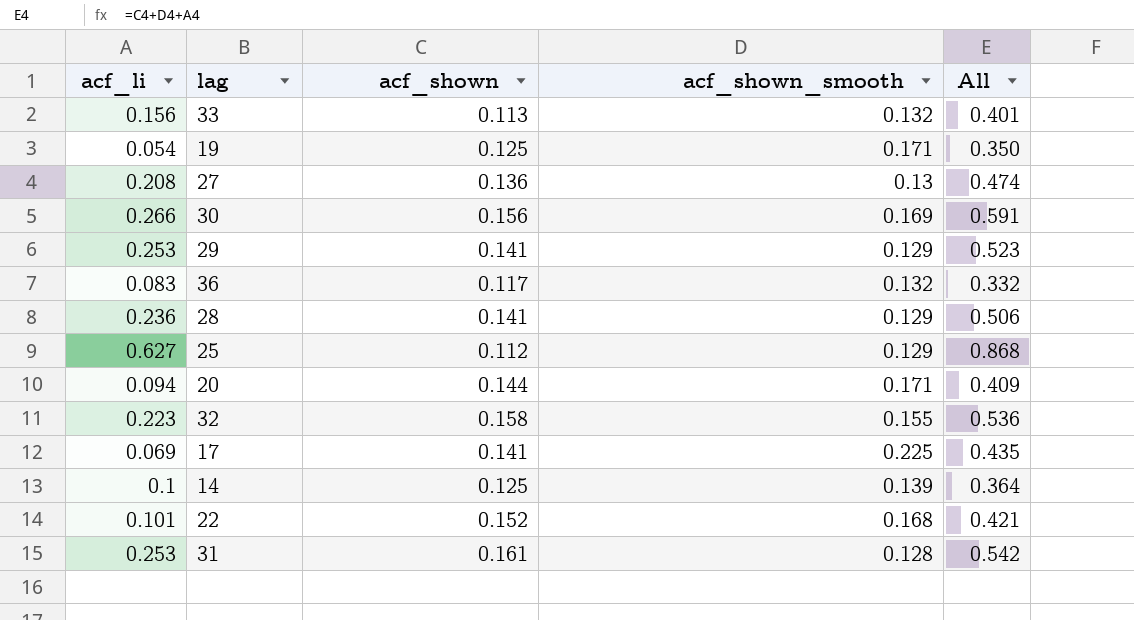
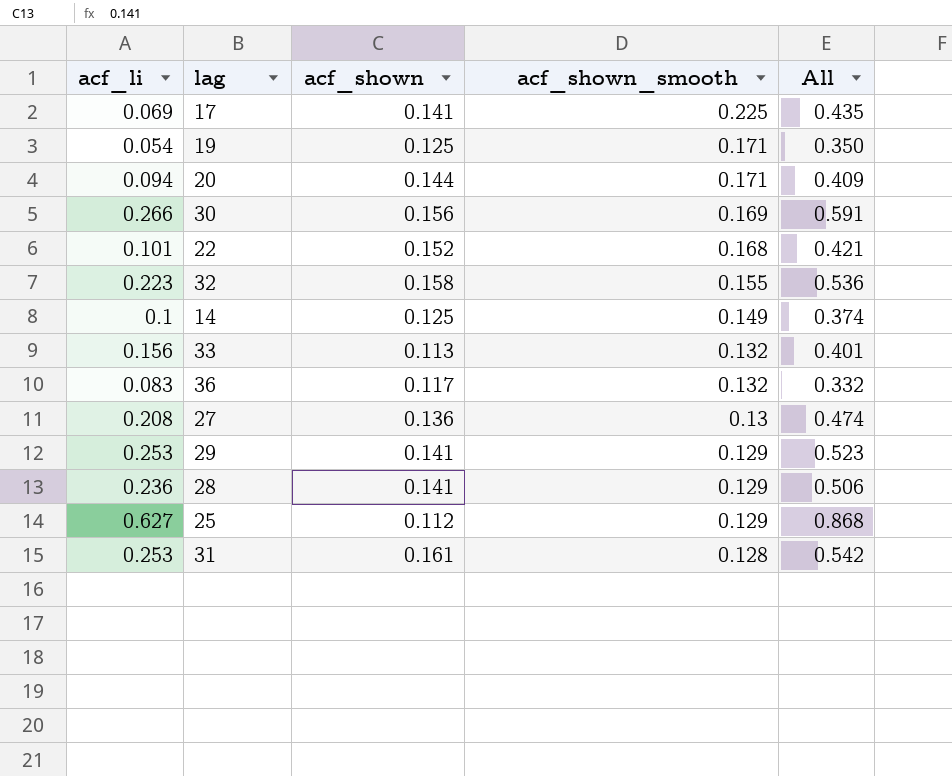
row order: none -> acf_shown_smooth descending
14 | acf_shown_smooth: 0.139 -> 0.149
14 | All: 0.364 -> 0.374

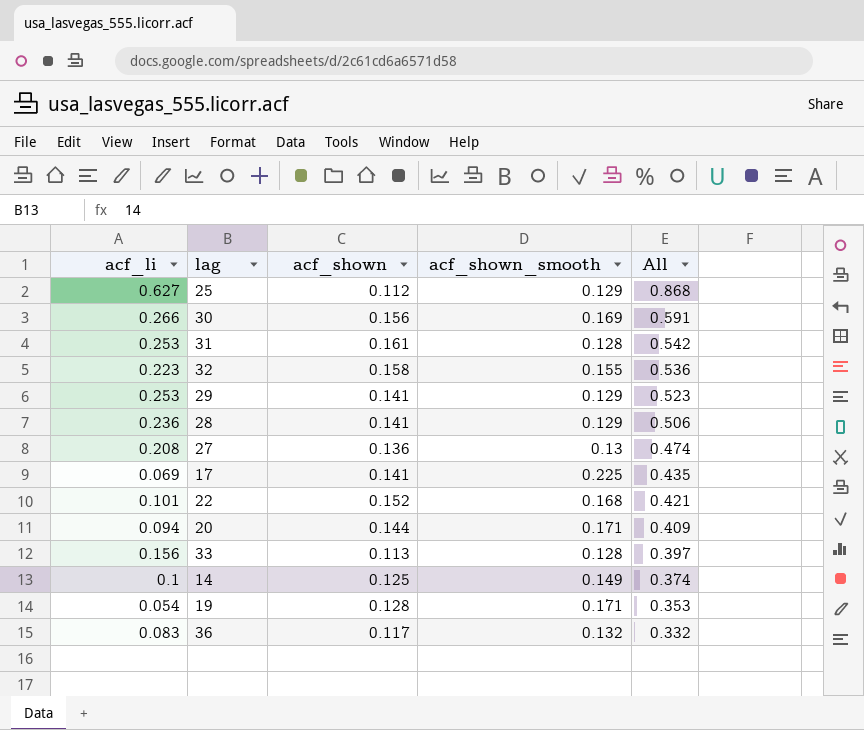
row order: acf_shown_smooth descending -> All descending
33 | acf_shown_smooth: 0.132 -> 0.128
33 | All: 0.401 -> 0.397
19 | acf_shown: 0.125 -> 0.128
19 | All: 0.350 -> 0.353

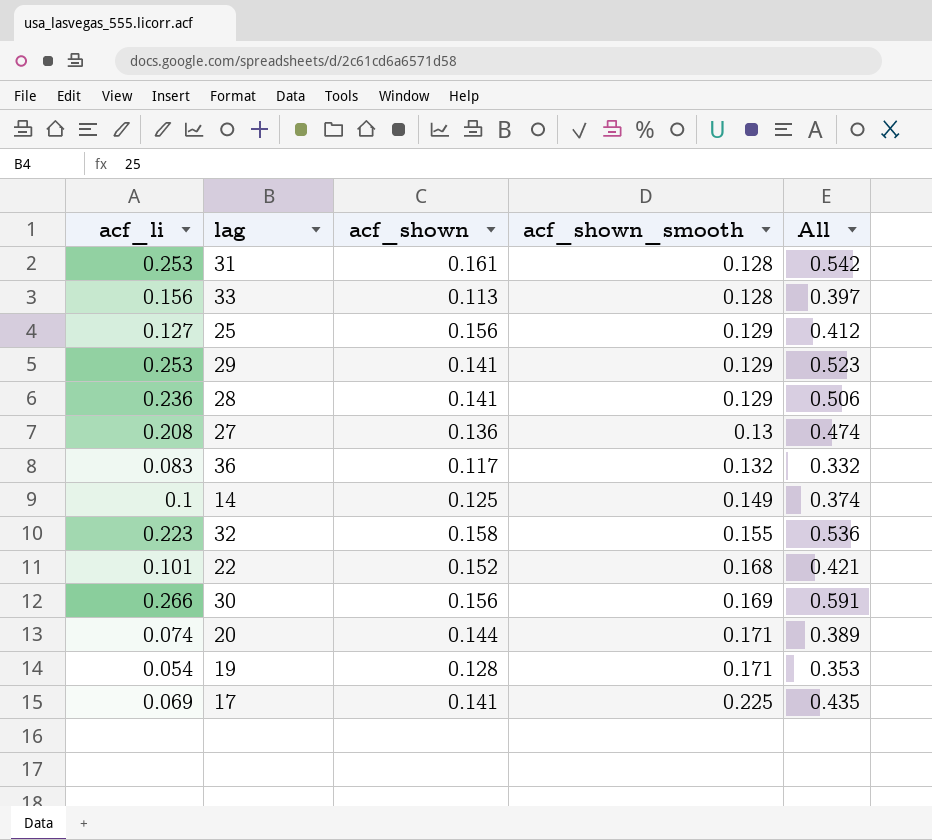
row order: All descending -> acf_shown_smooth ascending
25 | acf_li: 0.627 -> 0.127
25 | acf_shown: 0.112 -> 0.156
25 | All: 0.868 -> 0.412
20 | acf_li: 0.094 -> 0.074
20 | All: 0.409 -> 0.389

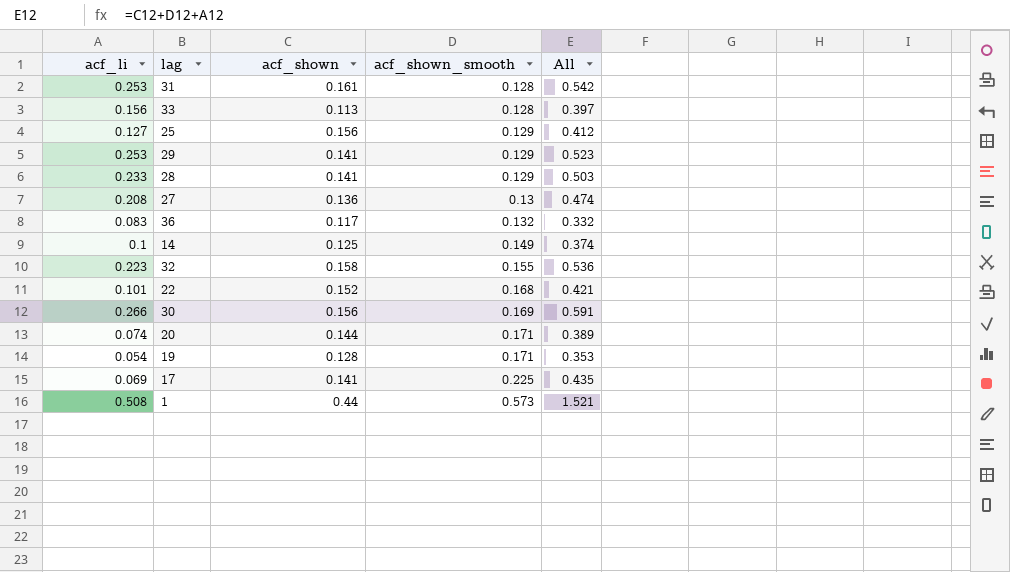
28 | acf_li: 0.236 -> 0.233
28 | All: 0.506 -> 0.503
row 1: none -> 0.508 | 0.44 | 0.573 | 1.521

